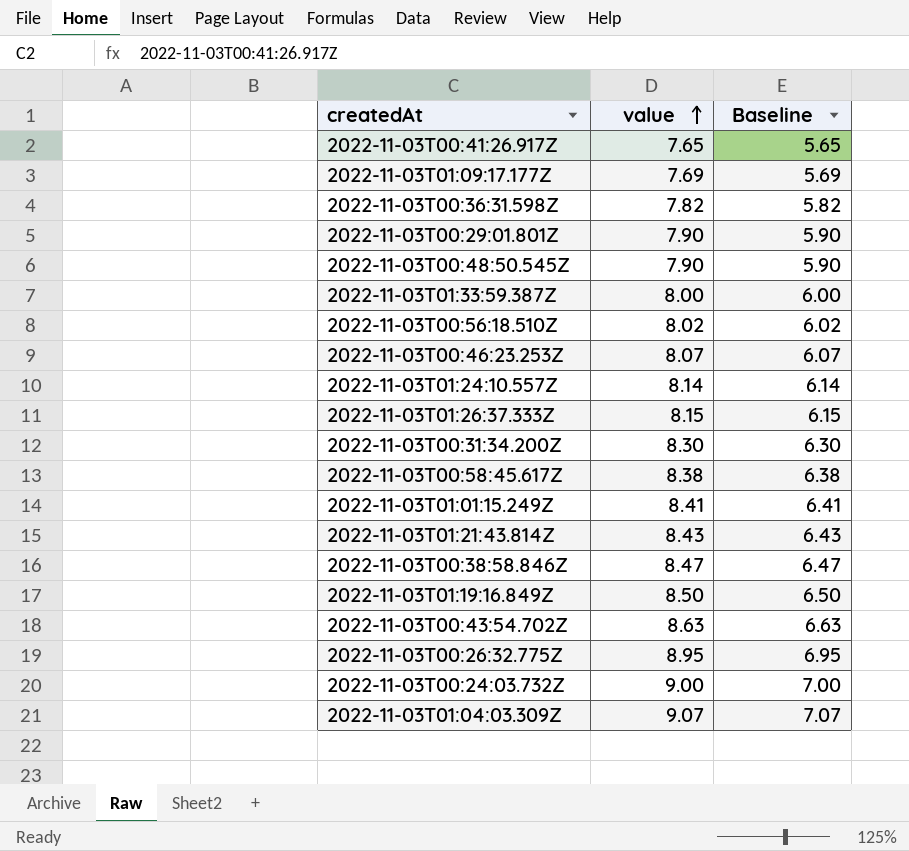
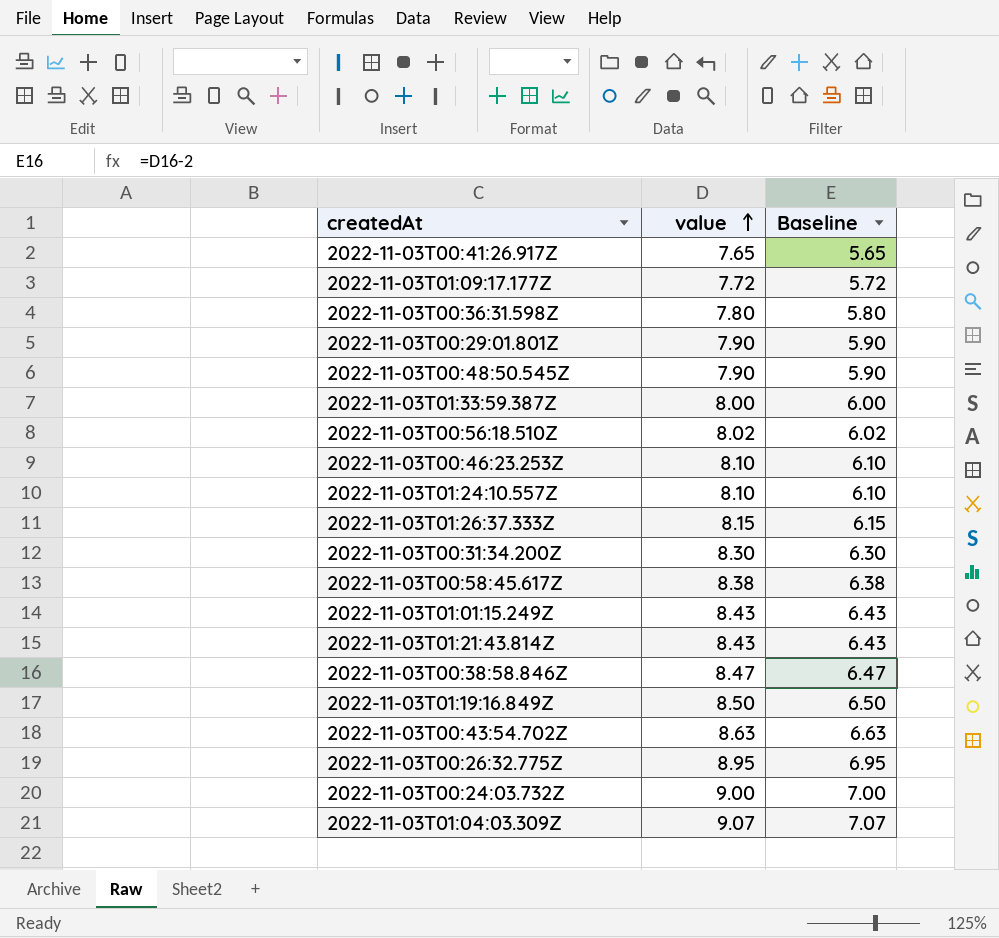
2022-11-03T01:09:17.177Z | value: 7.69 -> 7.72
2022-11-03T01:09:17.177Z | Baseline: 5.69 -> 5.72
2022-11-03T00:36:31.598Z | value: 7.82 -> 7.80
2022-11-03T00:36:31.598Z | Baseline: 5.82 -> 5.80
2022-11-03T00:46:23.253Z | value: 8.07 -> 8.10
2022-11-03T00:46:23.253Z | Baseline: 6.07 -> 6.10
2022-11-03T01:24:10.557Z | value: 8.14 -> 8.10
2022-11-03T01:24:10.557Z | Baseline: 6.14 -> 6.10
2022-11-03T01:01:15.249Z | value: 8.41 -> 8.43
2022-11-03T01:01:15.249Z | Baseline: 6.41 -> 6.43

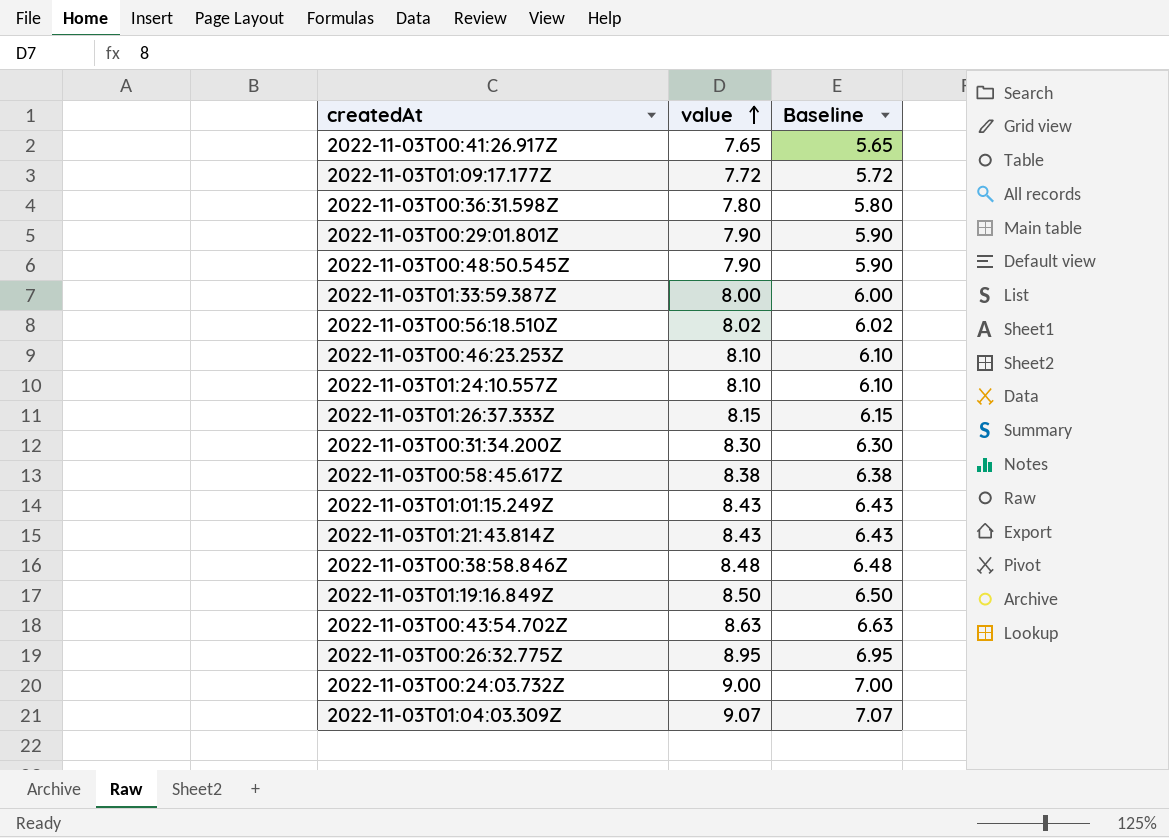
2022-11-03T00:38:58.846Z | value: 8.47 -> 8.48
2022-11-03T00:38:58.846Z | Baseline: 6.47 -> 6.48

